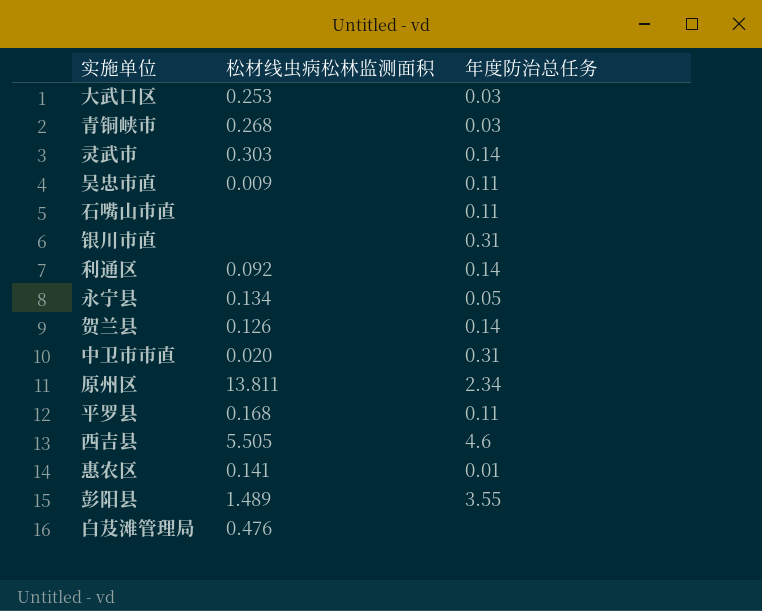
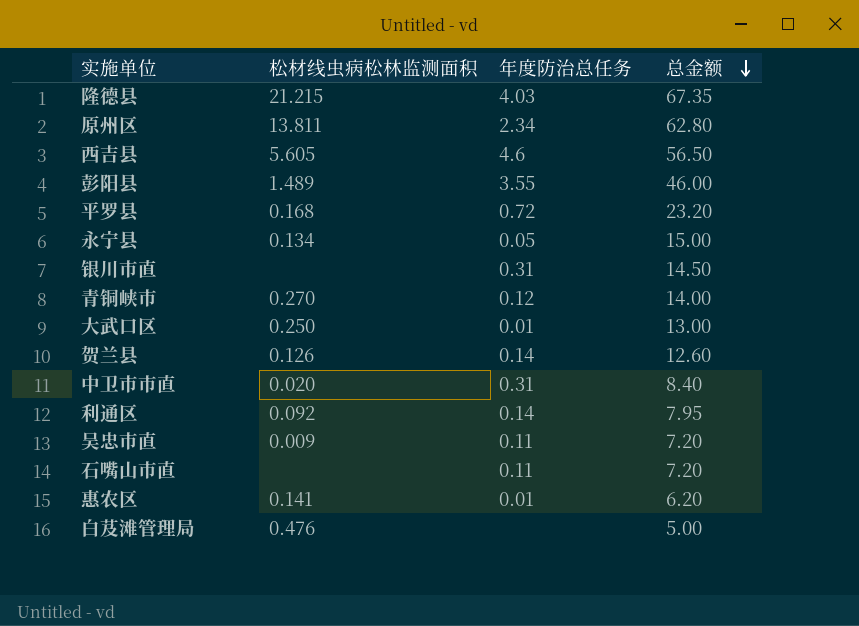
row order: none -> 总金额 descending
column 总金额 | position: none -> 4
row 灵武市: 0.303 | 0.14 -> none
row 隆德县: none -> 21.215 | 4.03 | 67.35
西吉县 | 松材线虫病松林监测面积: 5.505 -> 5.605
平罗县 | 年度防治总任务: 0.11 -> 0.72
青铜峡市 | 松材线虫病松林监测面积: 0.268 -> 0.270
青铜峡市 | 年度防治总任务: 0.03 -> 0.12
大武口区 | 松材线虫病松林监测面积: 0.253 -> 0.250
大武口区 | 年度防治总任务: 0.03 -> 0.01

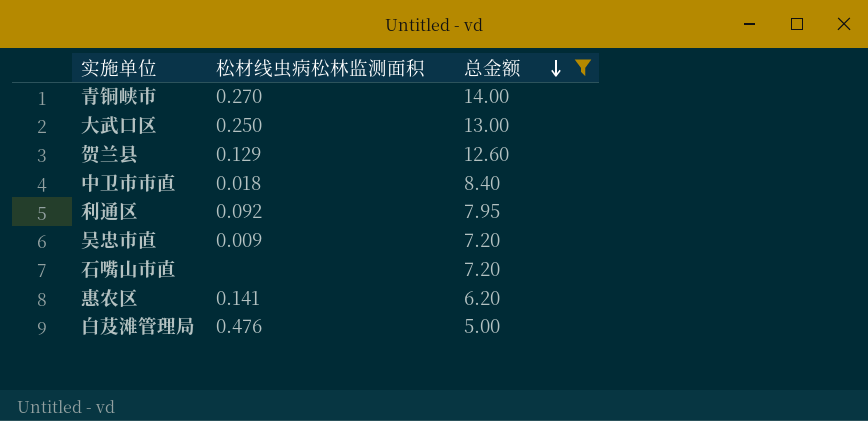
filter: none -> 总金额 <= 14.00
column 年度防治总任务 | position: 3 -> none
贺兰县 | 松材线虫病松林监测面积: 0.126 -> 0.129
中卫市市直 | 松材线虫病松林监测面积: 0.020 -> 0.018

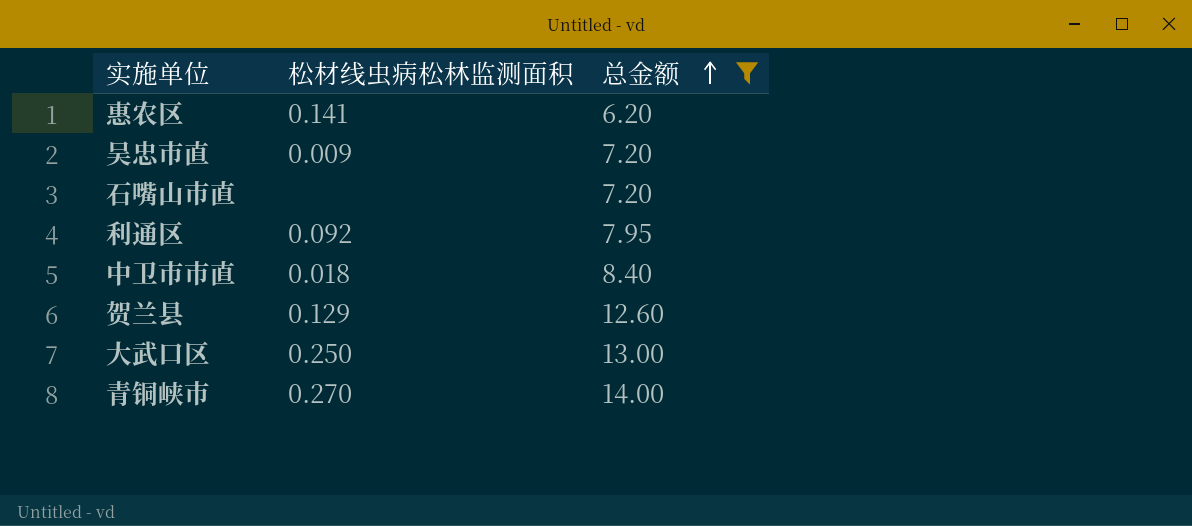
row order: 总金额 descending -> 总金额 ascending
row 白芨滩管理局: 0.476 | 5.00 -> none

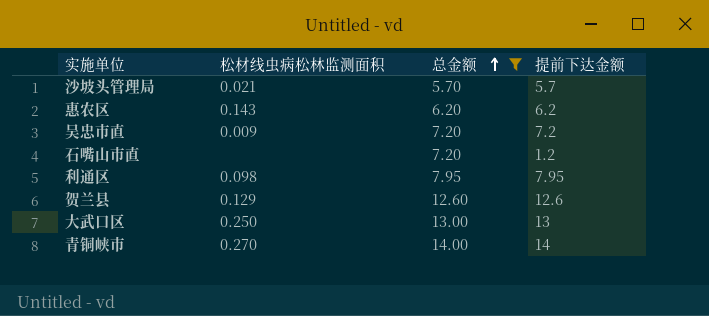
column 提前下达金额 | position: none -> 4
row 中卫市市直: 0.018 | 8.40 -> none
row 沙坡头管理局: none -> 0.021 | 5.70 | 5.7
惠农区 | 松材线虫病松林监测面积: 0.141 -> 0.143
利通区 | 松材线虫病松林监测面积: 0.092 -> 0.098

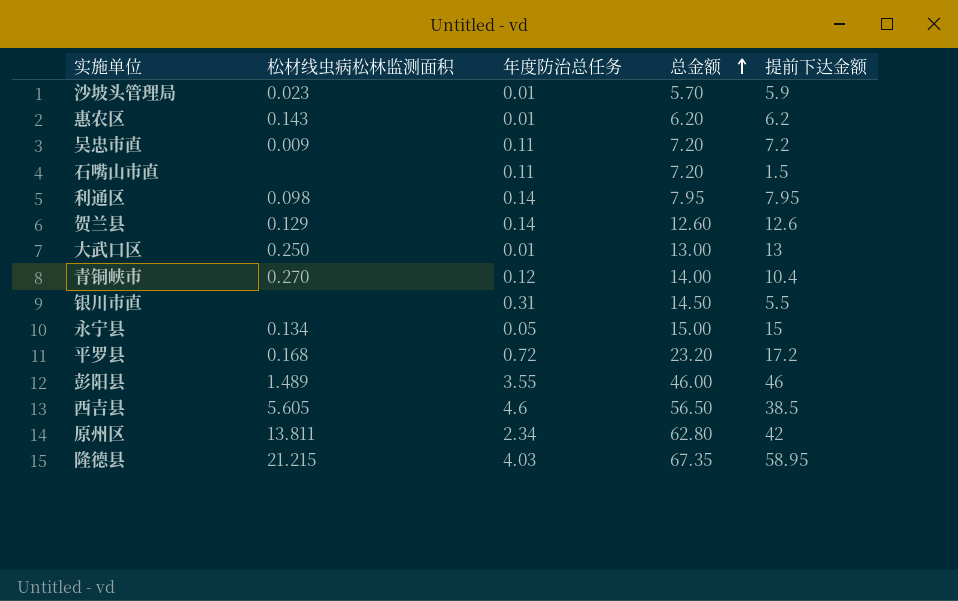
filter: 总金额 <= 14.00 -> none
column 年度防治总任务 | position: none -> 3
沙坡头管理局 | 松材线虫病松林监测面积: 0.021 -> 0.023
沙坡头管理局 | 提前下达金额: 5.7 -> 5.9
石嘴山市直 | 提前下达金额: 1.2 -> 1.5
青铜峡市 | 提前下达金额: 14 -> 10.4

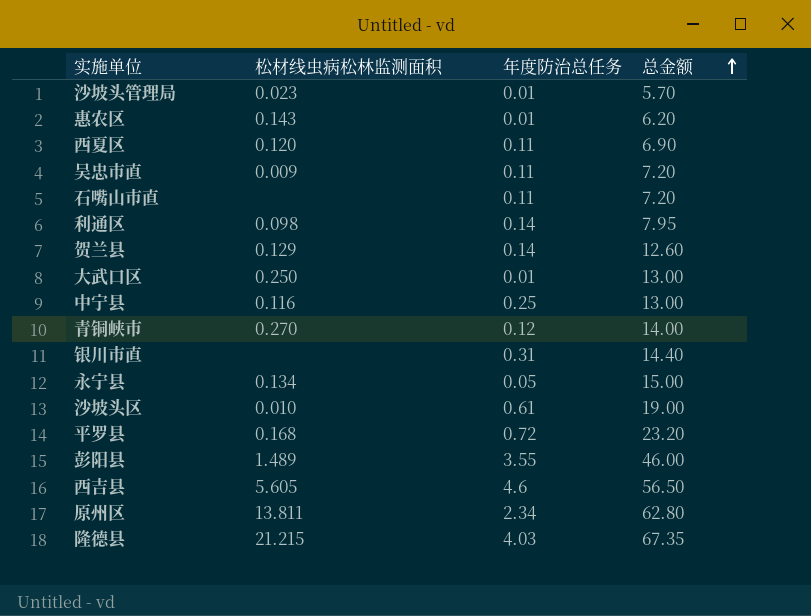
column 提前下达金额 | position: 5 -> none
row 西夏区: none -> 0.120 | 0.11 | 6.90
row 中宁县: none -> 0.116 | 0.25 | 13.00
银川市直 | 总金额: 14.50 -> 14.40
row 沙坡头区: none -> 0.010 | 0.61 | 19.00

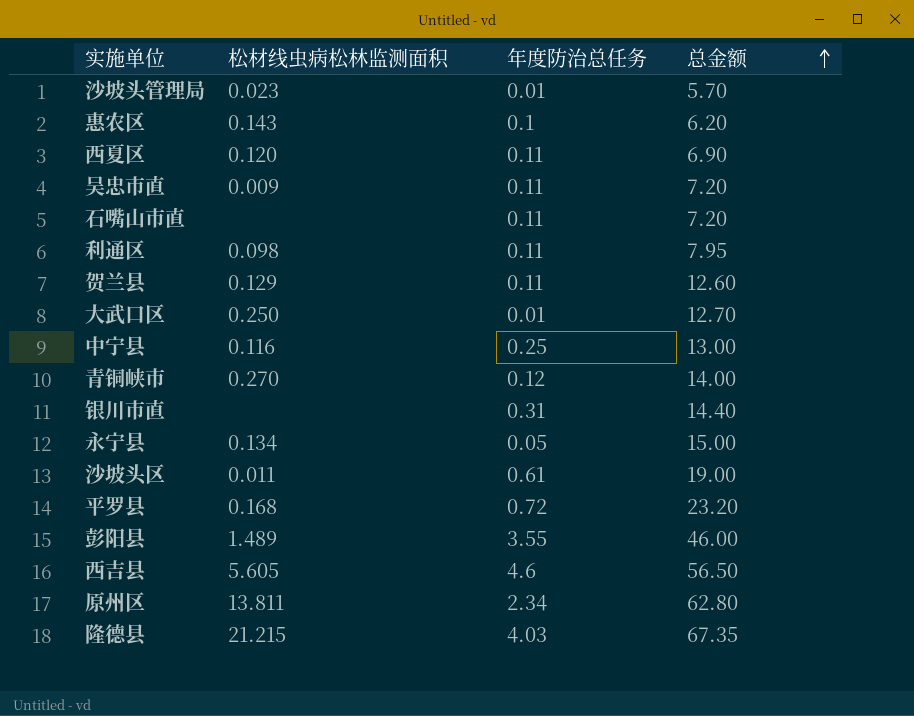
惠农区 | 年度防治总任务: 0.01 -> 0.1
利通区 | 年度防治总任务: 0.14 -> 0.11
贺兰县 | 年度防治总任务: 0.14 -> 0.11
大武口区 | 总金额: 13.00 -> 12.70
沙坡头区 | 松材线虫病松林监测面积: 0.010 -> 0.011

